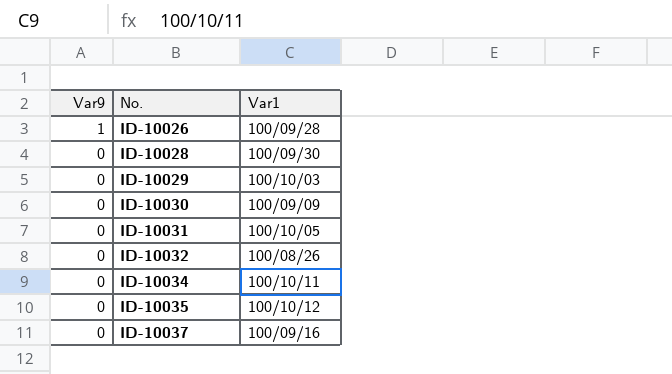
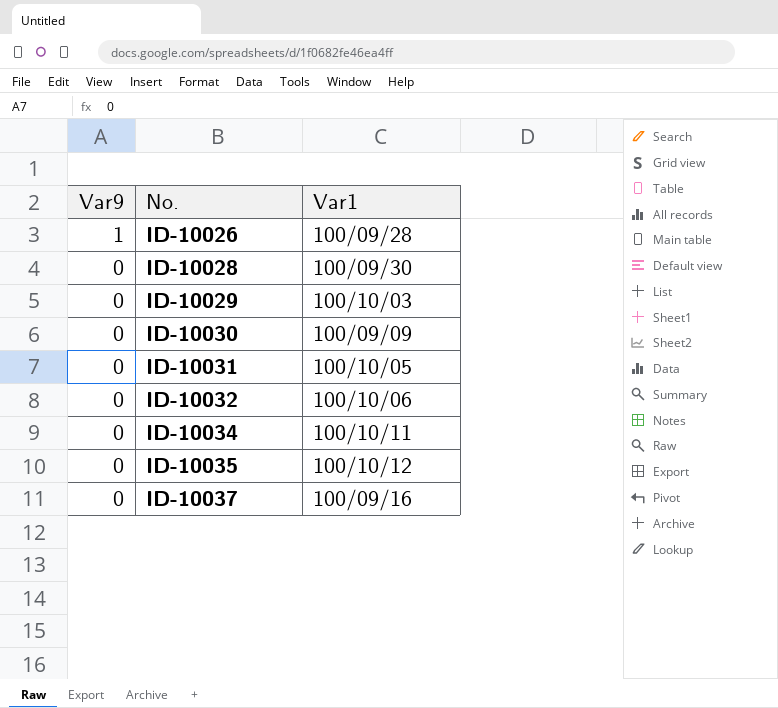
ID-10032 | Var1: 100/08/26 -> 100/10/06

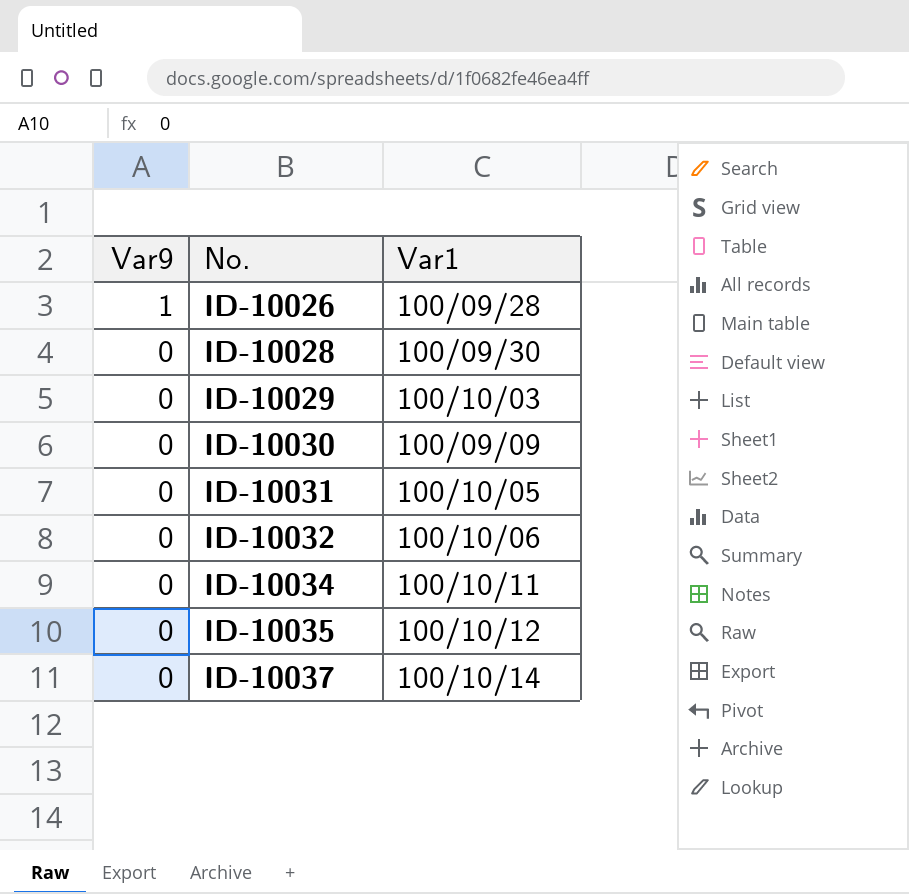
ID-10037 | Var1: 100/09/16 -> 100/10/14

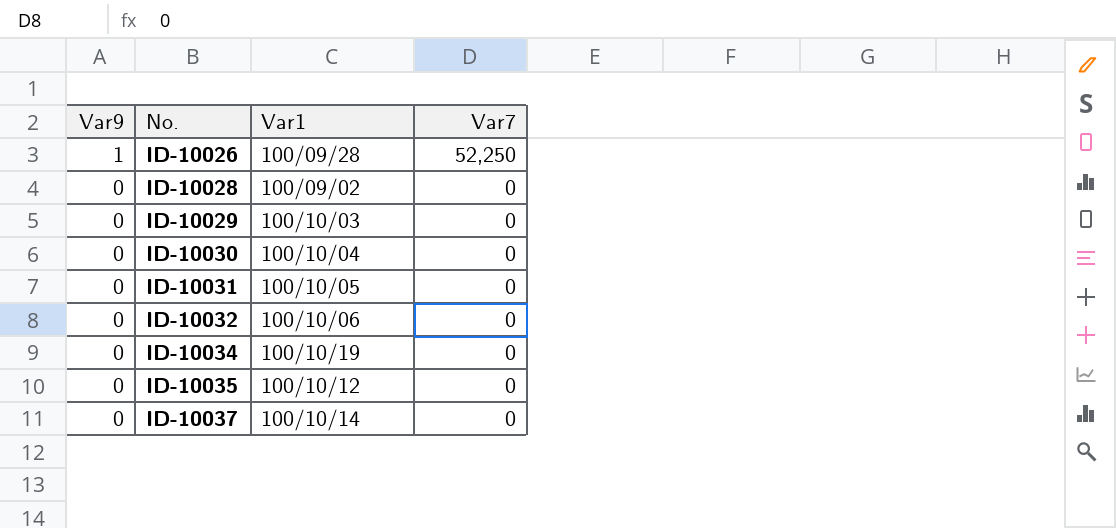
column Var7 | position: none -> 4
ID-10028 | Var1: 100/09/30 -> 100/09/02
ID-10030 | Var1: 100/09/09 -> 100/10/04
ID-10034 | Var1: 100/10/11 -> 100/10/19

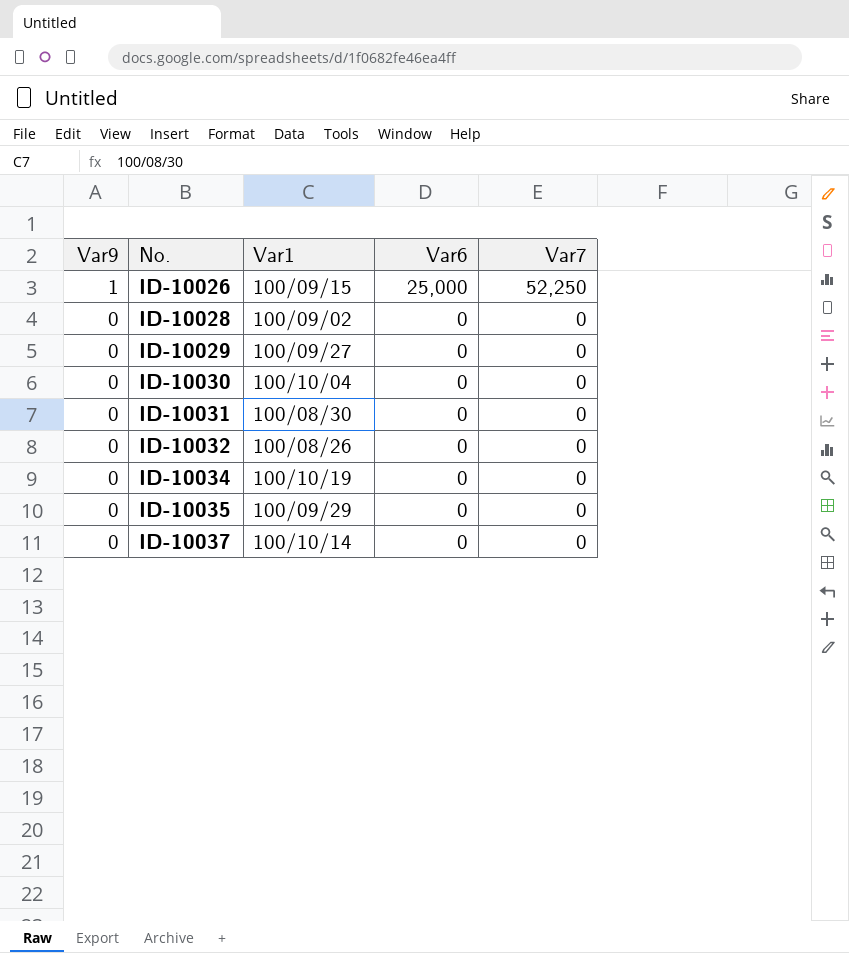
column Var6 | position: none -> 4
ID-10026 | Var1: 100/09/28 -> 100/09/15
ID-10029 | Var1: 100/10/03 -> 100/09/27
ID-10031 | Var1: 100/10/05 -> 100/08/30
ID-10032 | Var1: 100/10/06 -> 100/08/26
ID-10035 | Var1: 100/10/12 -> 100/09/29

